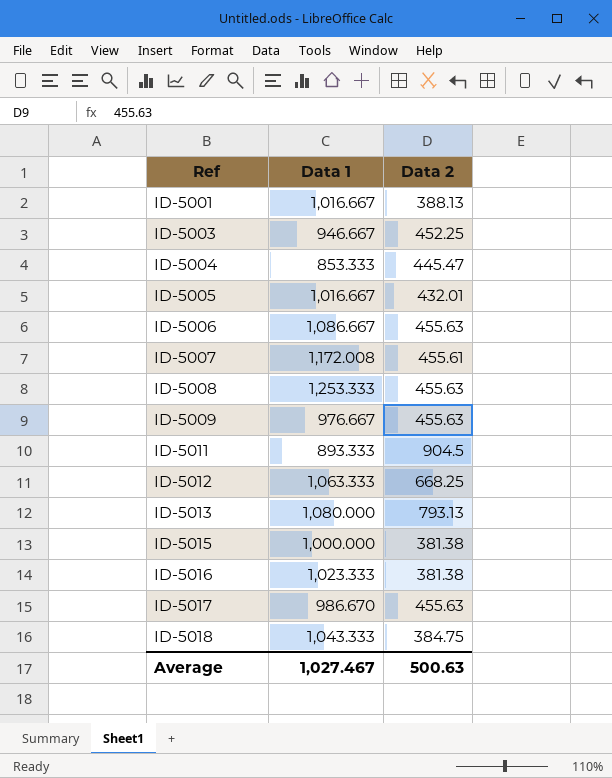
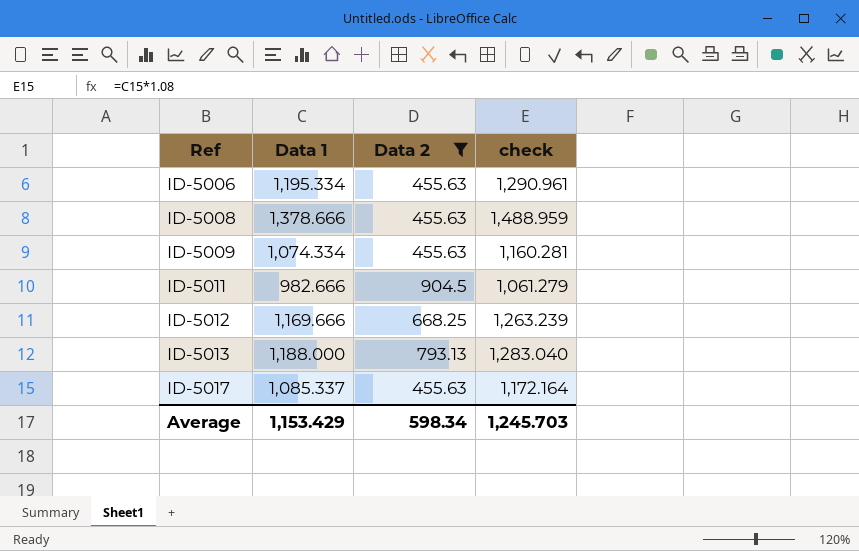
filter: none -> Data 2 >= 455.63
column check | formula: none -> [Data 1] * 1.08
ID-5006 | Data 1: 1,086.667 -> 1,195.334
ID-5008 | Data 1: 1,253.333 -> 1,378.666
ID-5009 | Data 1: 976.667 -> 1,074.334
ID-5011 | Data 1: 893.333 -> 982.666
ID-5012 | Data 1: 1,063.333 -> 1,169.666
ID-5013 | Data 1: 1,080.000 -> 1,188.000
ID-5017 | Data 1: 986.670 -> 1,085.337
Average | Data 1: 1,027.467 -> 1,153.429
Average | Data 2: 500.63 -> 598.34

